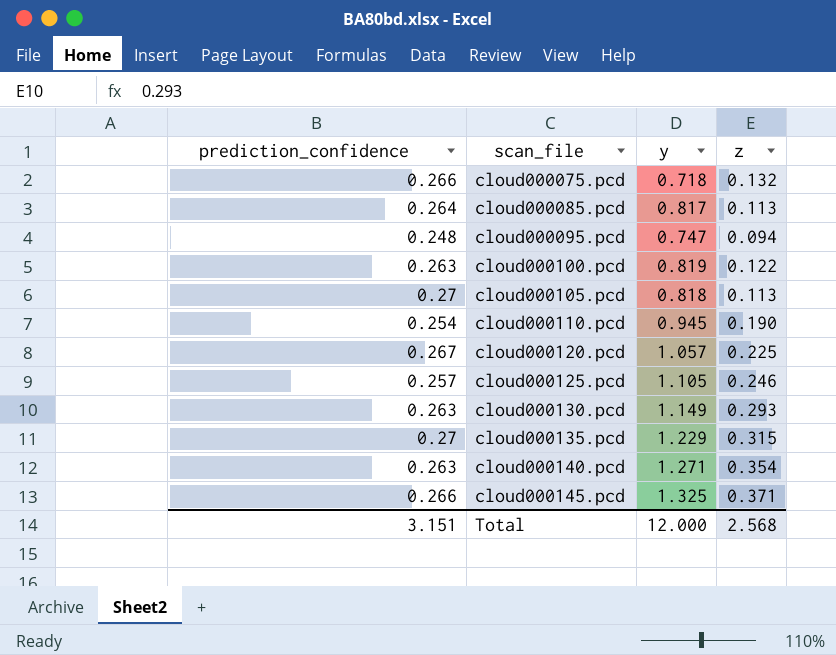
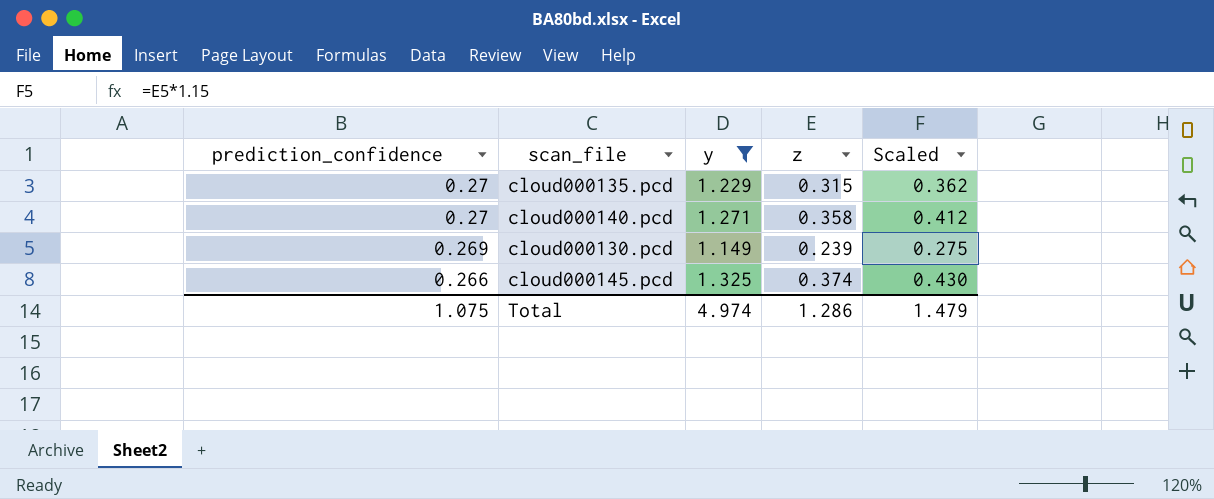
filter: none -> y >= 1.149
row order: scan_file ascending -> prediction_confidence descending
column Scaled | formula: none -> [z] * 1.15
cloud000140.pcd | prediction_confidence: 0.263 -> 0.27
cloud000140.pcd | z: 0.354 -> 0.358
cloud000130.pcd | prediction_confidence: 0.263 -> 0.269
cloud000130.pcd | z: 0.293 -> 0.239
cloud000145.pcd | z: 0.371 -> 0.374
Total | prediction_confidence: 3.151 -> 1.075
Total | y: 12.000 -> 4.974
Total | z: 2.568 -> 1.286

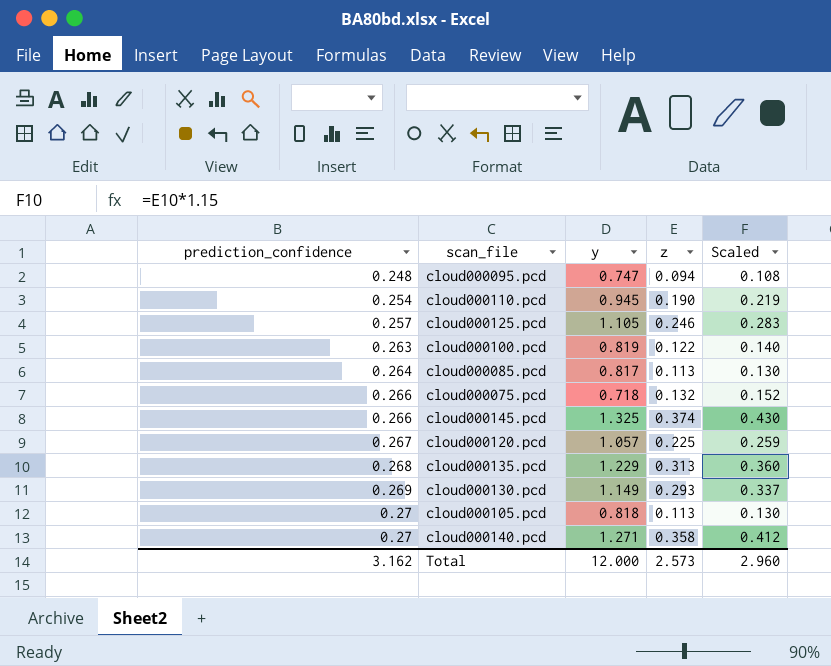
filter: y >= 1.149 -> none
row order: prediction_confidence descending -> prediction_confidence ascending
cloud000135.pcd | prediction_confidence: 0.27 -> 0.268
cloud000135.pcd | z: 0.315 -> 0.313
cloud000135.pcd | Scaled: 0.362 -> 0.360
cloud000130.pcd | z: 0.239 -> 0.293
cloud000130.pcd | Scaled: 0.275 -> 0.337
Total | prediction_confidence: 1.075 -> 3.162
Total | y: 4.974 -> 12.000
Total | z: 1.286 -> 2.573
Total | Scaled: 1.479 -> 2.960

